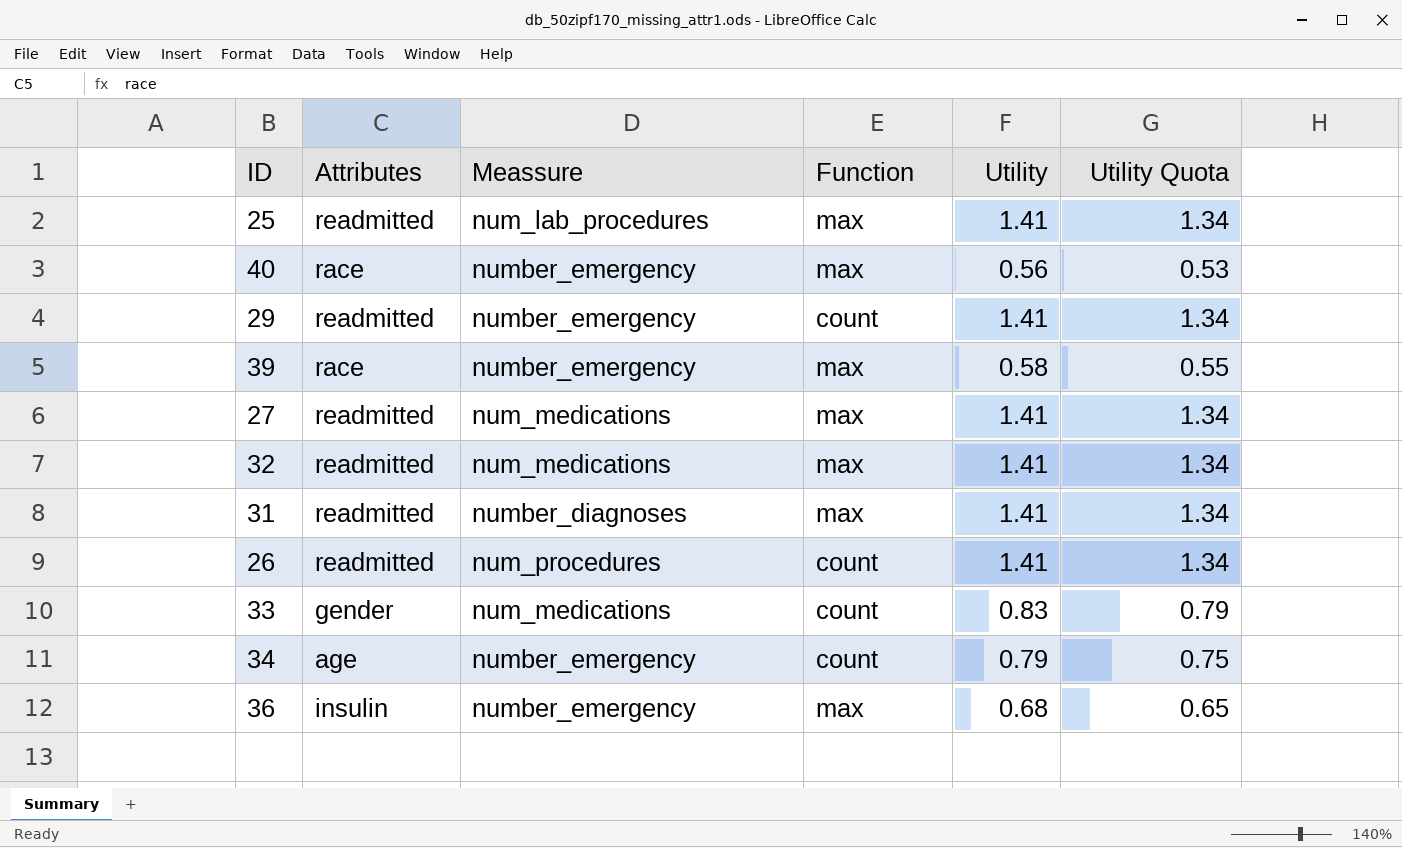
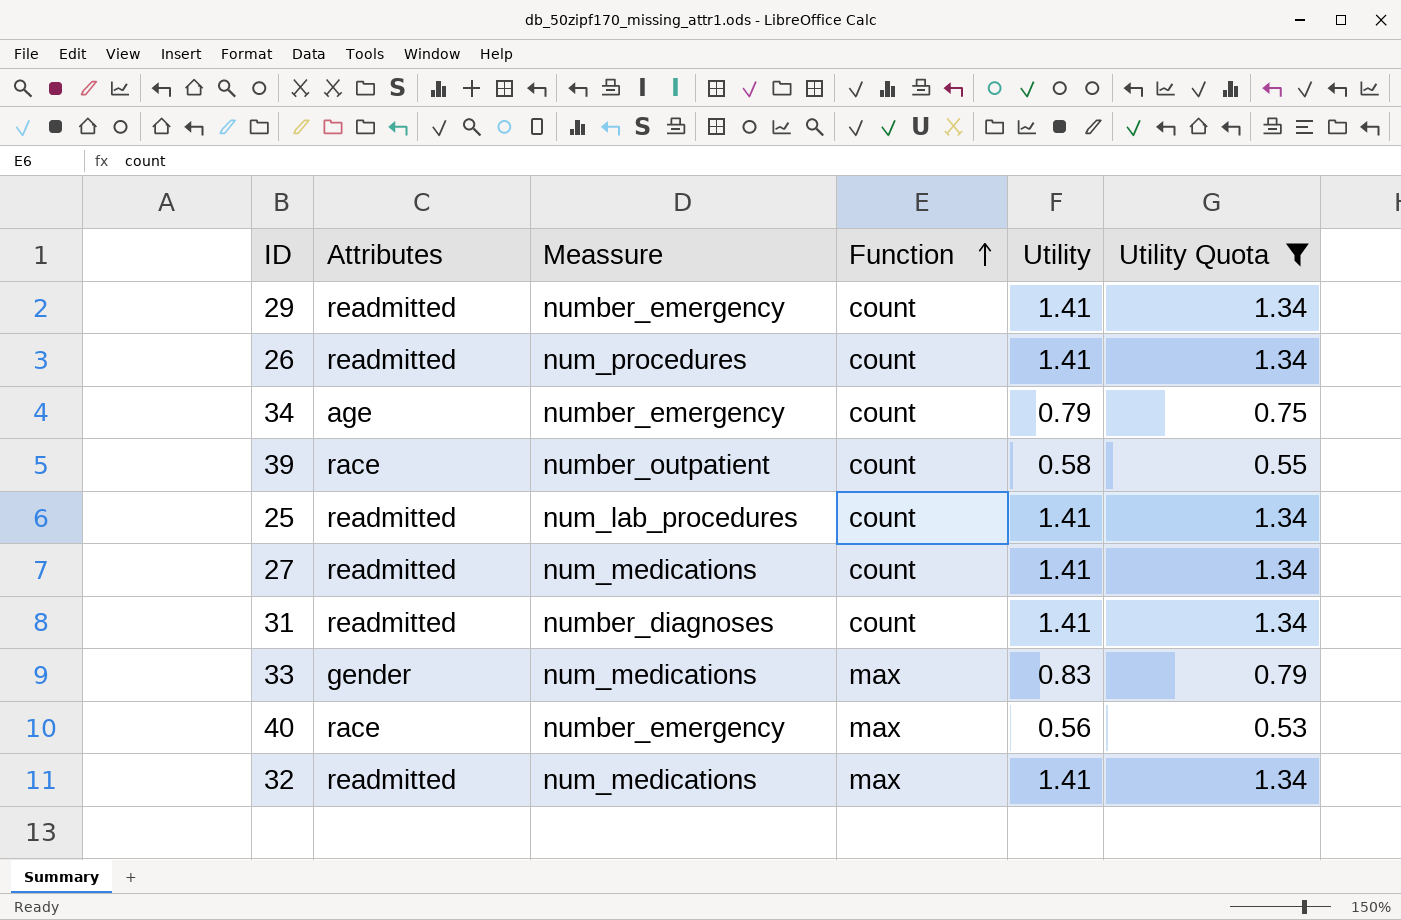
filter: none -> Utility Quota != 0.65
row order: none -> Function ascending
39 | Meassure: number_emergency -> number_outpatient
39 | Function: max -> count
25 | Function: max -> count
27 | Function: max -> count
31 | Function: max -> count
33 | Function: count -> max

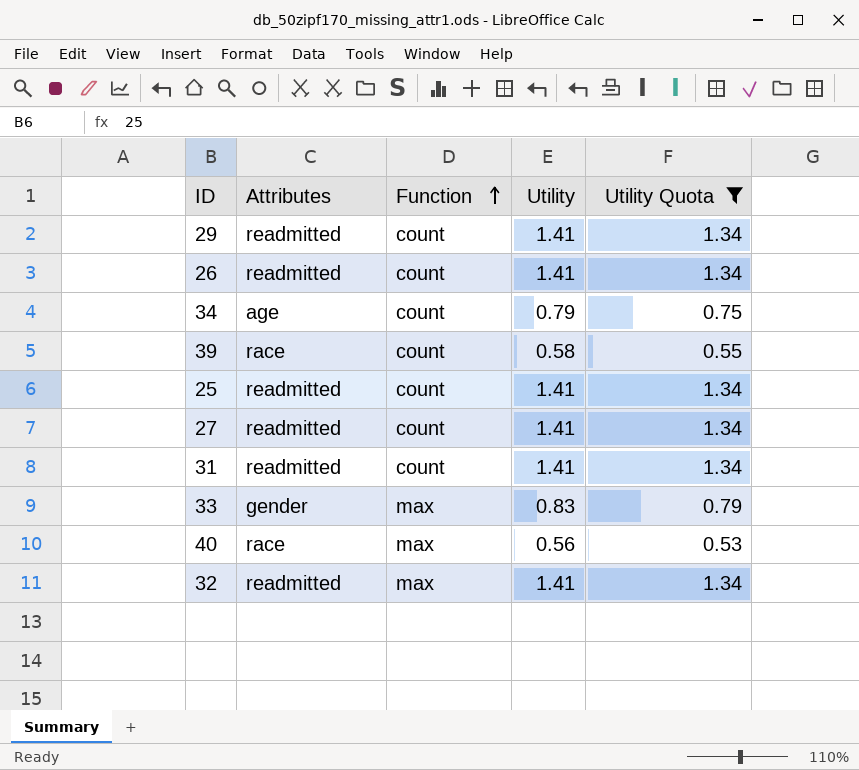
column Meassure | position: 3 -> none

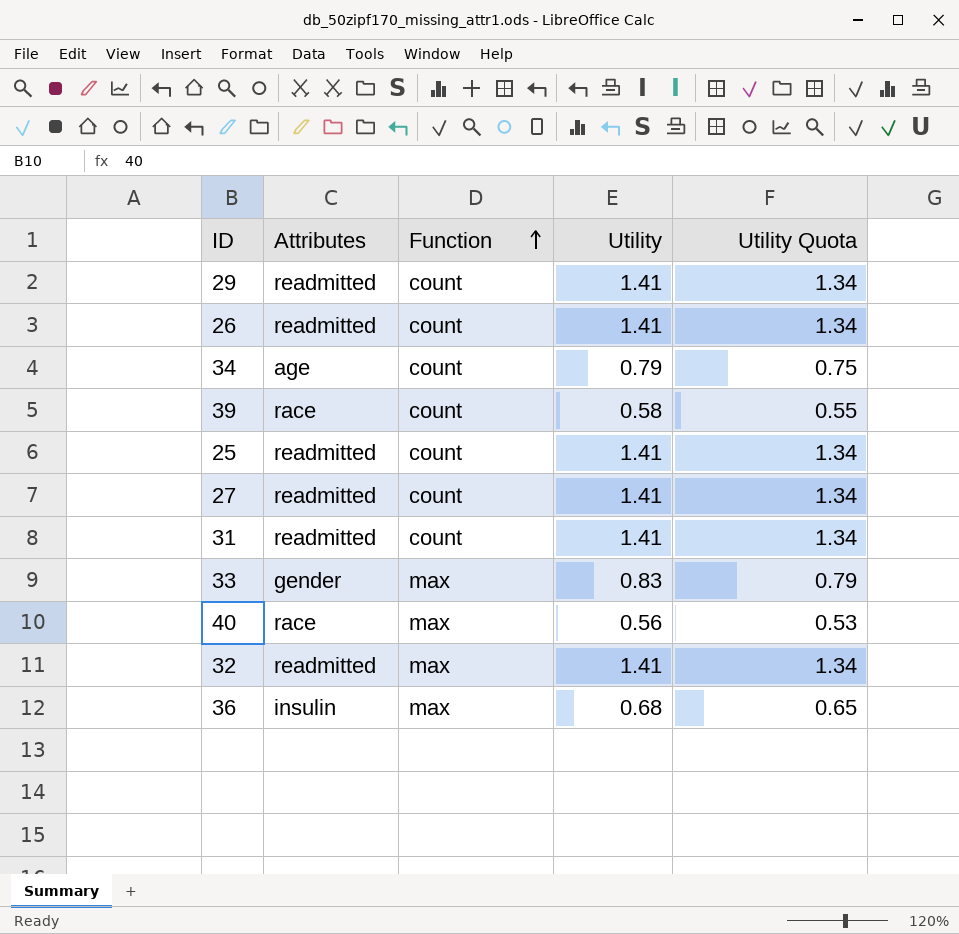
filter: Utility Quota != 0.65 -> none

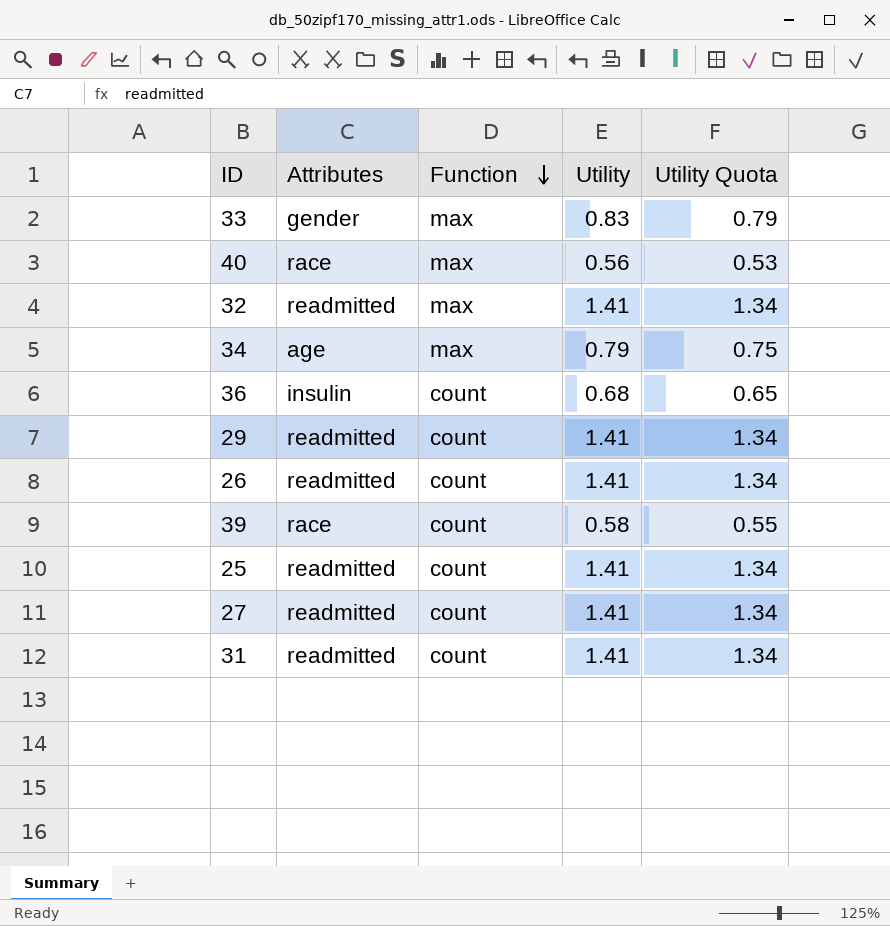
row order: Function ascending -> Function descending
34 | Function: count -> max
36 | Function: max -> count

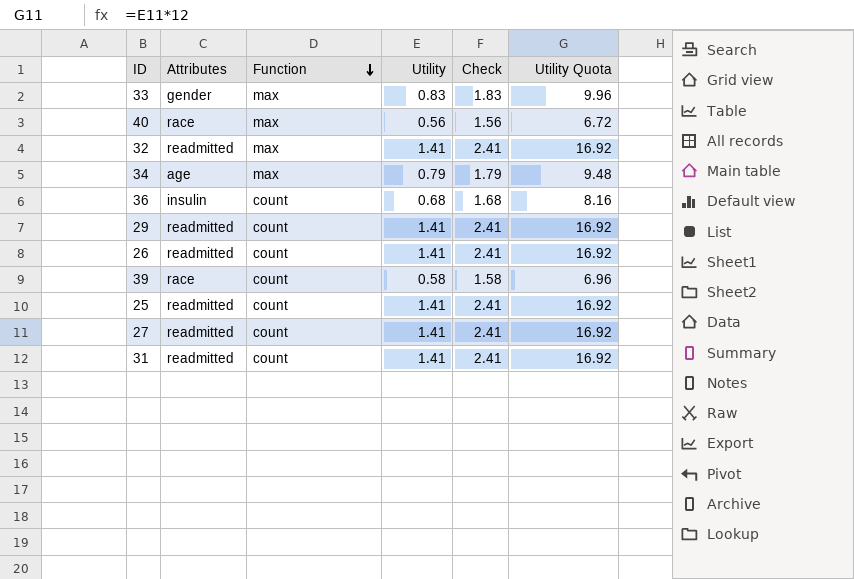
column Check | formula: none -> [Utility] + 1
column Utility Quota | formula: [Utility] * 0.95 -> [Utility] * 12

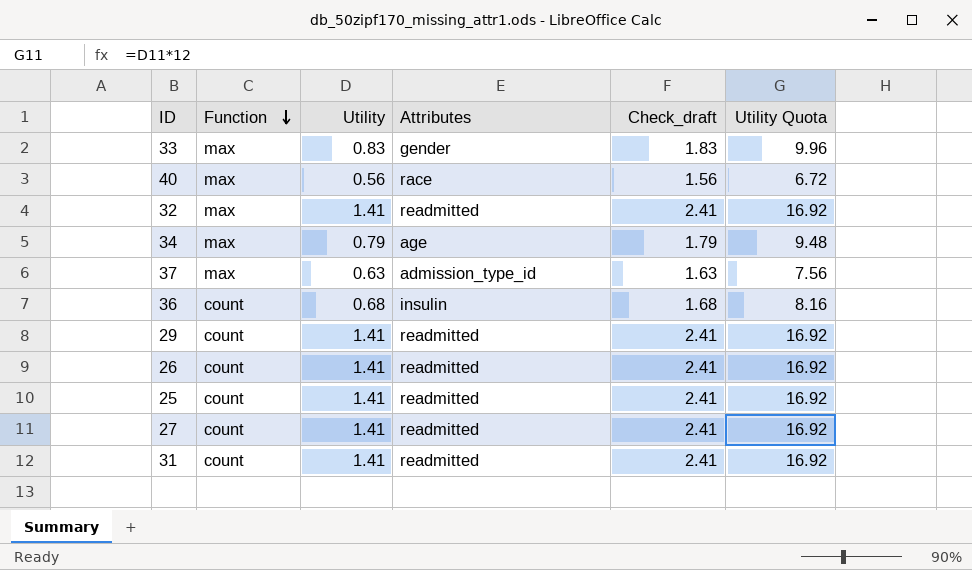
column Attributes | position: 2 -> 4
column name: Check -> Check_draft
row 39: race | count | 0.58 | 1.58 | 6.96 -> none
row 37: none -> max | 0.63 | admission_type_id | 1.63 | 7.56

